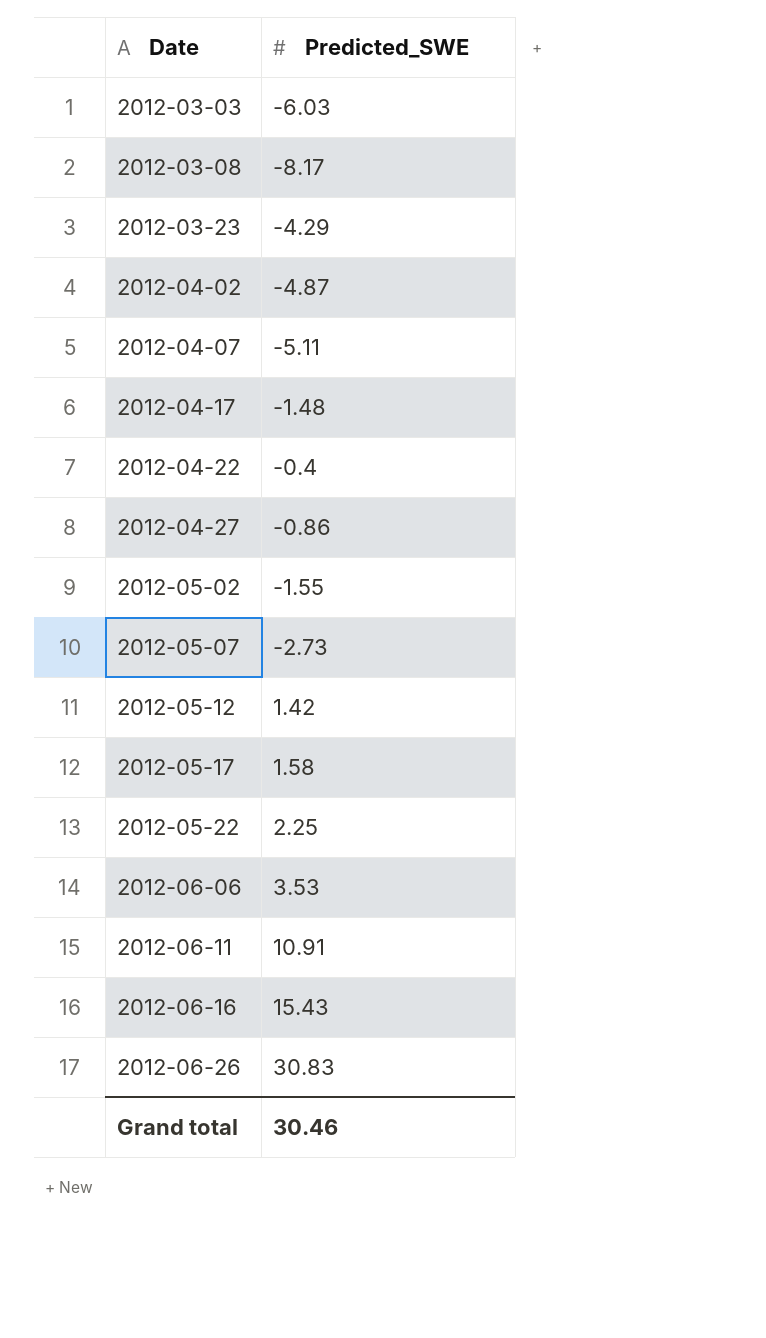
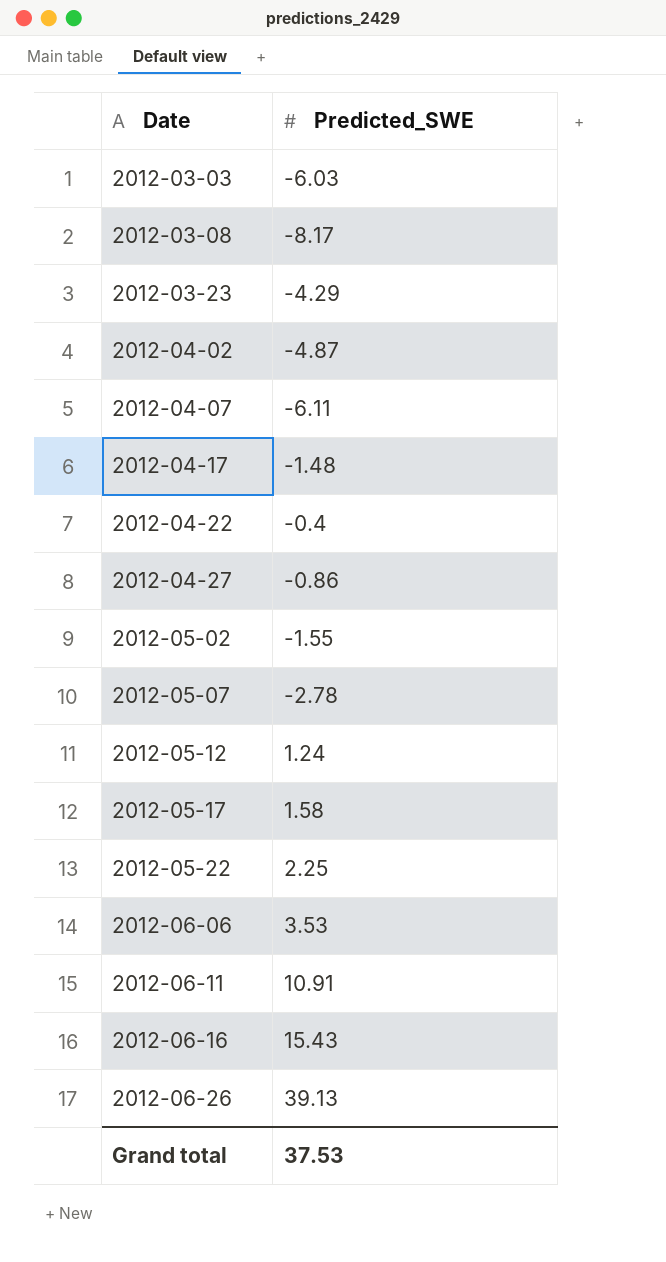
2012-04-07 | Predicted_SWE: -5.11 -> -6.11
2012-05-07 | Predicted_SWE: -2.73 -> -2.78
2012-05-12 | Predicted_SWE: 1.42 -> 1.24
2012-06-26 | Predicted_SWE: 30.83 -> 39.13
Grand total | Predicted_SWE: 30.46 -> 37.53

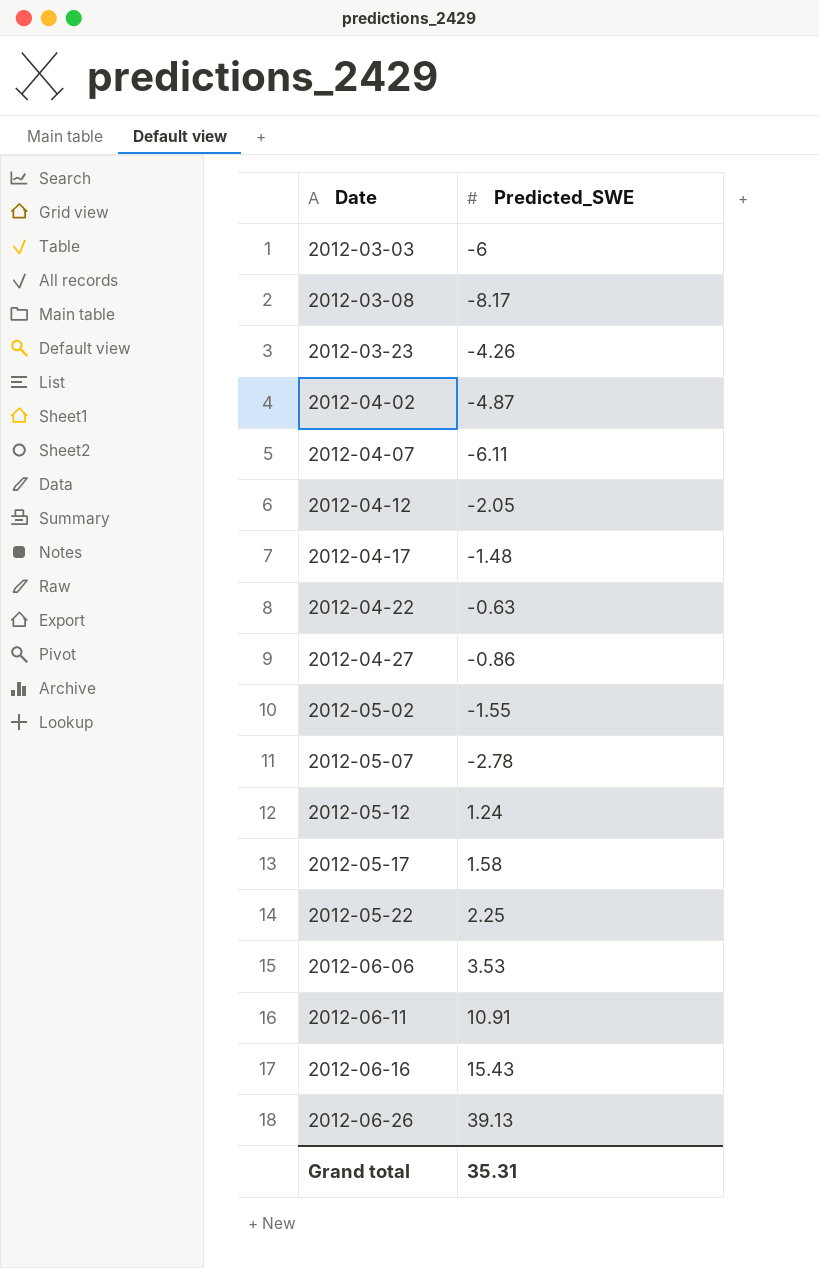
2012-03-03 | Predicted_SWE: -6.03 -> -6
2012-03-23 | Predicted_SWE: -4.29 -> -4.26
row 2012-04-12: none -> -2.05
2012-04-22 | Predicted_SWE: -0.4 -> -0.63
Grand total | Predicted_SWE: 37.53 -> 35.31

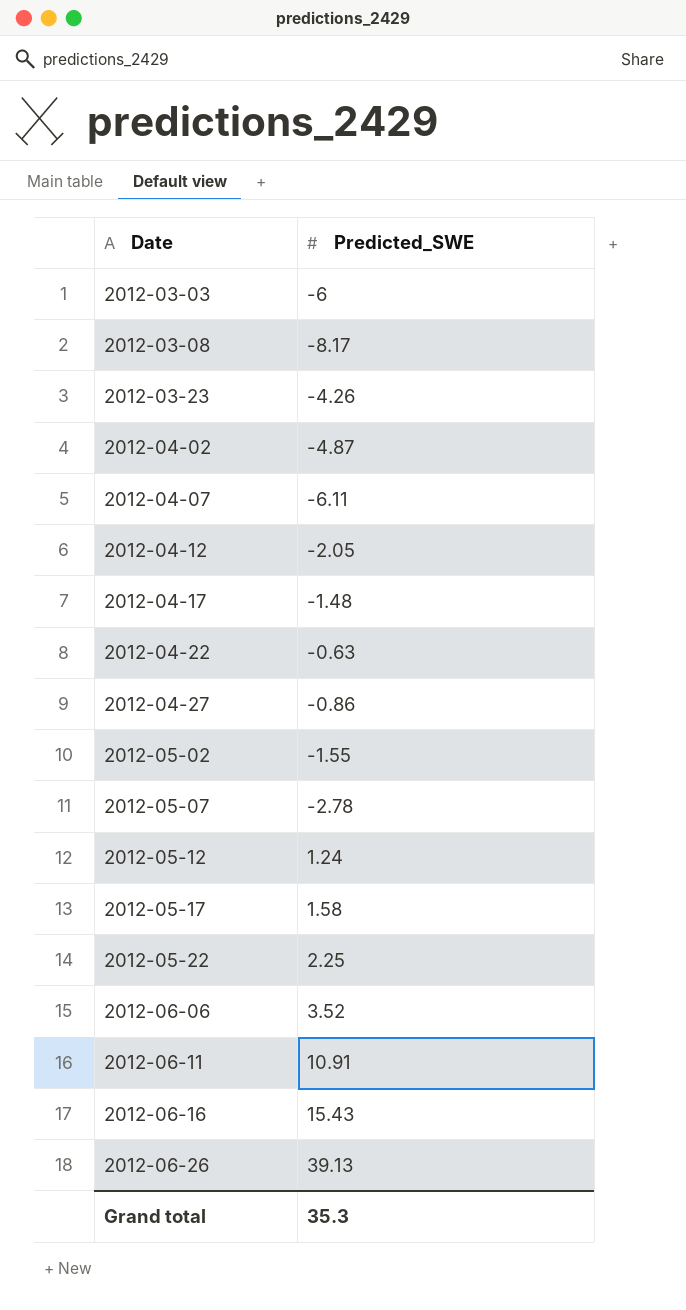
2012-06-06 | Predicted_SWE: 3.53 -> 3.52
Grand total | Predicted_SWE: 35.31 -> 35.3

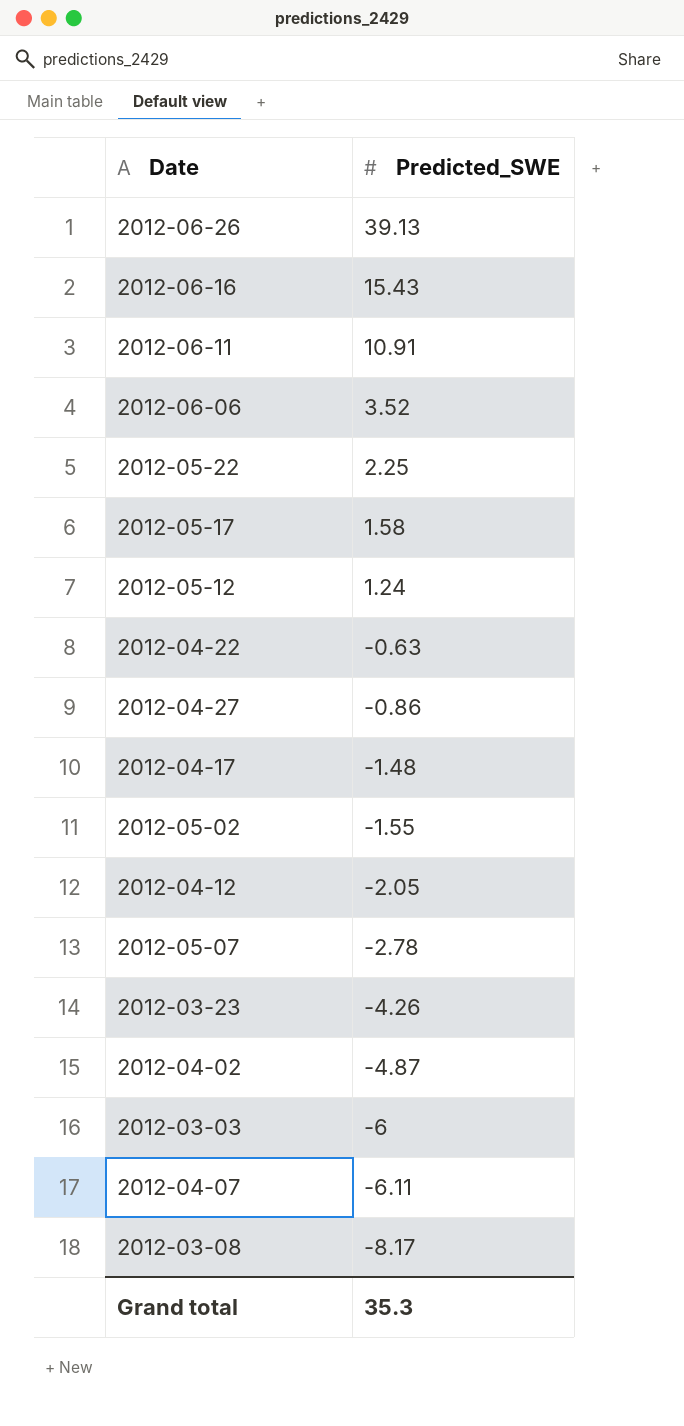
row order: Date ascending -> Predicted_SWE descending

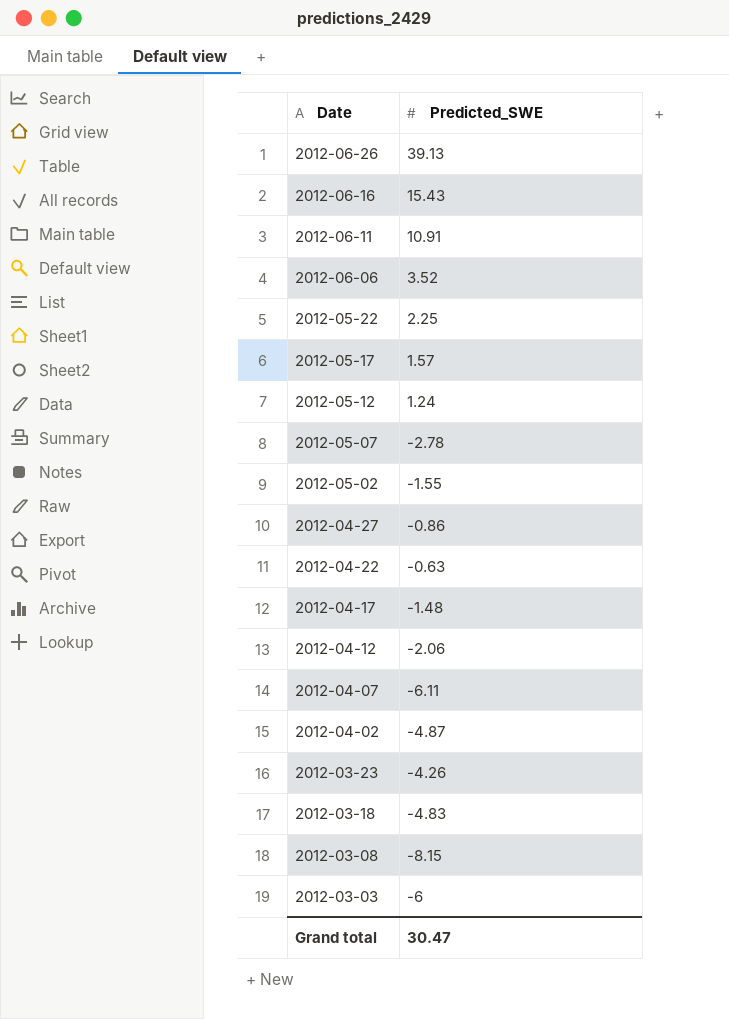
row order: Predicted_SWE descending -> Date descending
2012-05-17 | Predicted_SWE: 1.58 -> 1.57
2012-04-12 | Predicted_SWE: -2.05 -> -2.06
row 2012-03-18: none -> -4.83
2012-03-08 | Predicted_SWE: -8.17 -> -8.15
Grand total | Predicted_SWE: 35.3 -> 30.47

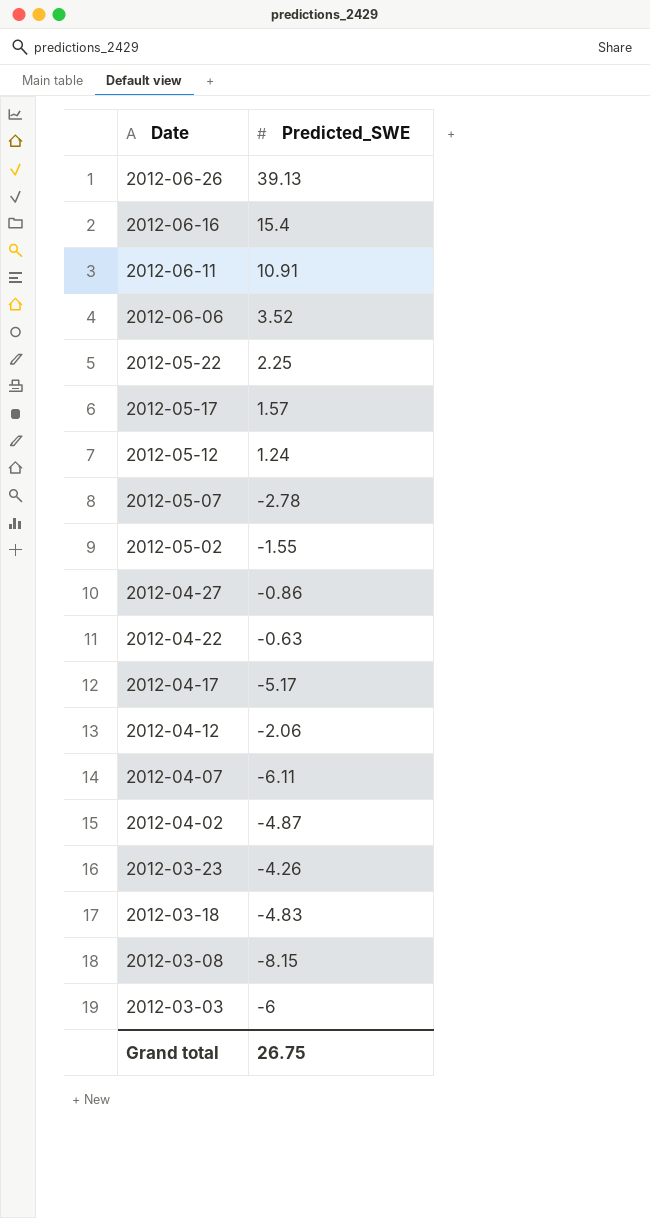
2012-06-16 | Predicted_SWE: 15.43 -> 15.4
2012-04-17 | Predicted_SWE: -1.48 -> -5.17
Grand total | Predicted_SWE: 30.47 -> 26.75

